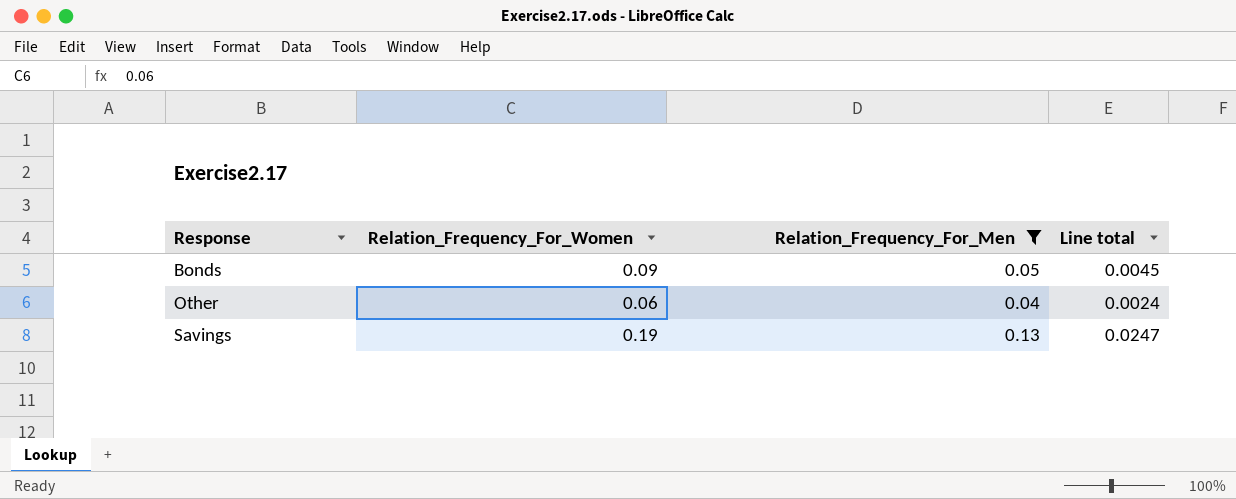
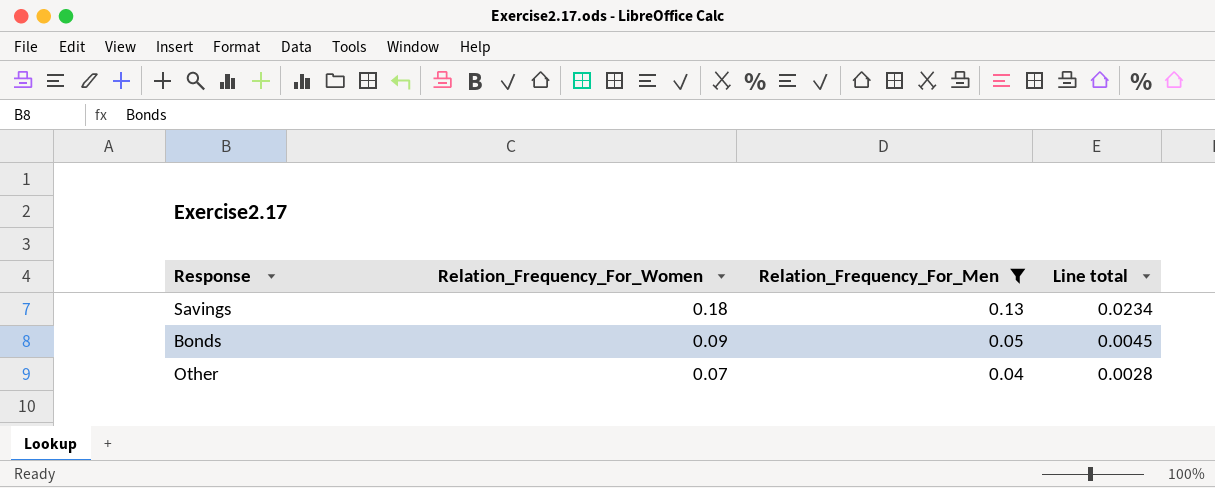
row order: Response ascending -> Relation_Frequency_For_Women descending
Savings | Relation_Frequency_For_Women: 0.19 -> 0.18
Savings | Line total: 0.0247 -> 0.0234
Other | Relation_Frequency_For_Women: 0.06 -> 0.07
Other | Line total: 0.0024 -> 0.0028

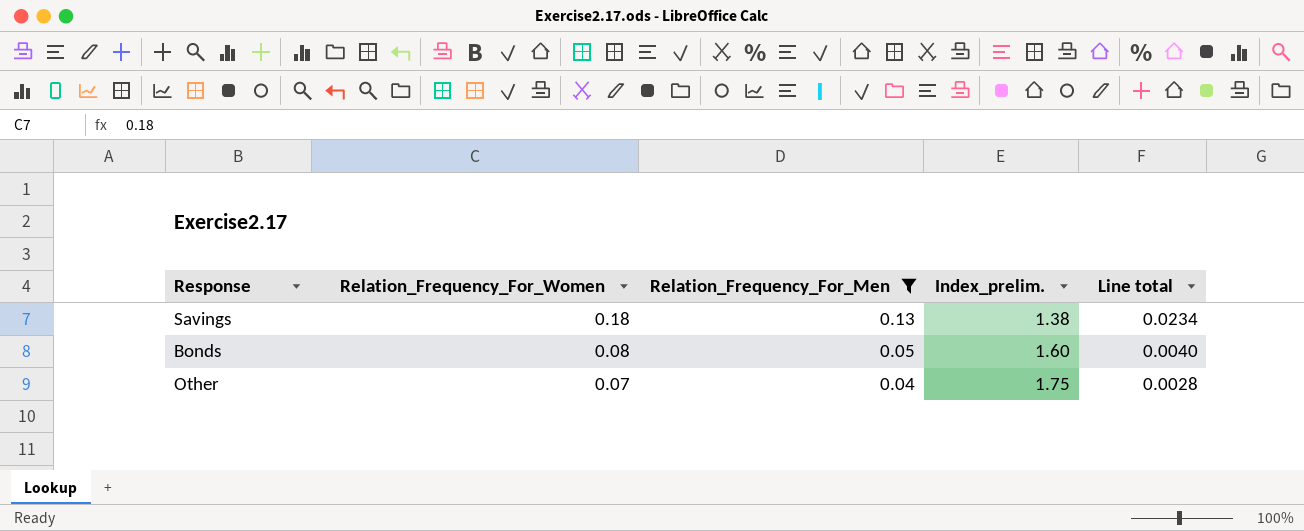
column Index_prelim. | formula: none -> [Relation_Frequency_For_Women] / [Relation_Frequency_For_Men]
Bonds | Relation_Frequency_For_Women: 0.09 -> 0.08
Bonds | Line total: 0.0045 -> 0.0040

